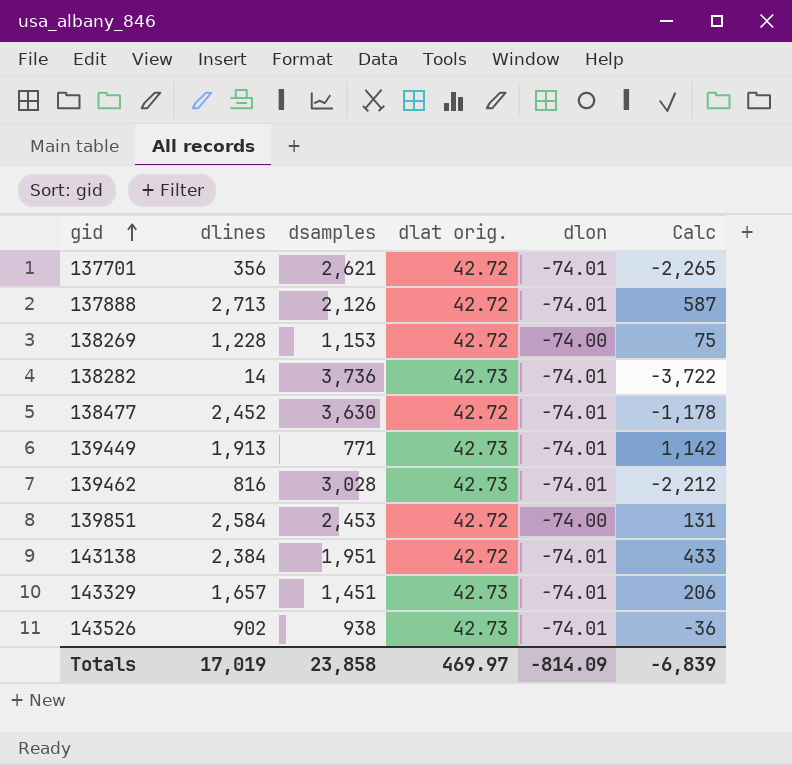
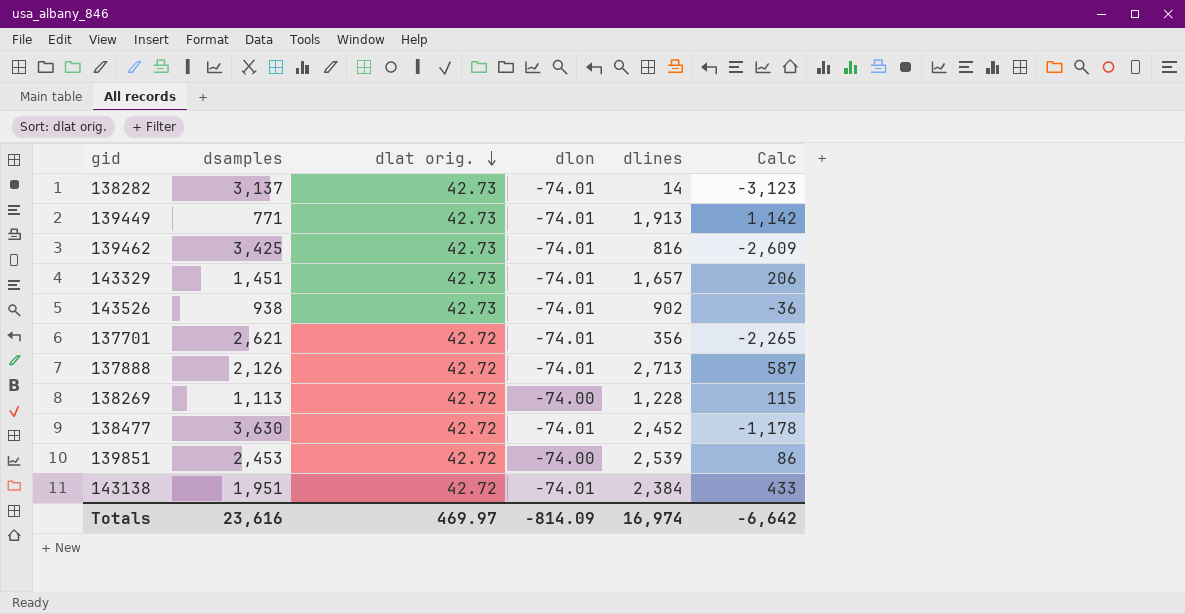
row order: gid ascending -> dlat orig. descending
column dlines | position: 2 -> 5
138282 | dsamples: 3,736 -> 3,137
138282 | Calc: -3,722 -> -3,123
139462 | dsamples: 3,028 -> 3,425
139462 | Calc: -2,212 -> -2,609
138269 | dsamples: 1,153 -> 1,113
138269 | Calc: 75 -> 115
139851 | dlines: 2,584 -> 2,539
139851 | Calc: 131 -> 86
Totals | dsamples: 23,858 -> 23,616
Totals | dlines: 17,019 -> 16,974
Totals | Calc: -6,839 -> -6,642

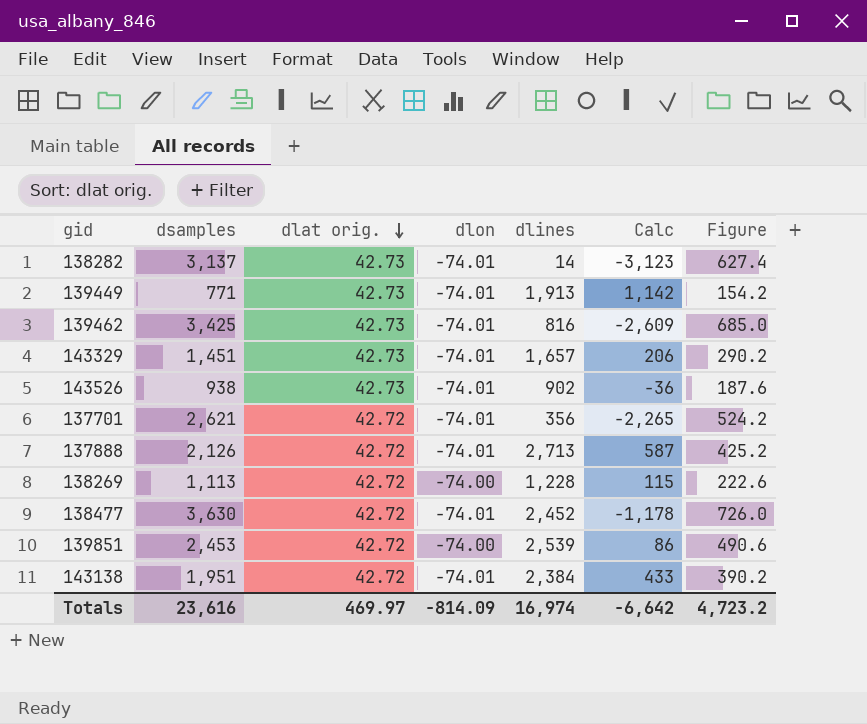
column Figure | formula: none -> [dsamples] * 0.2

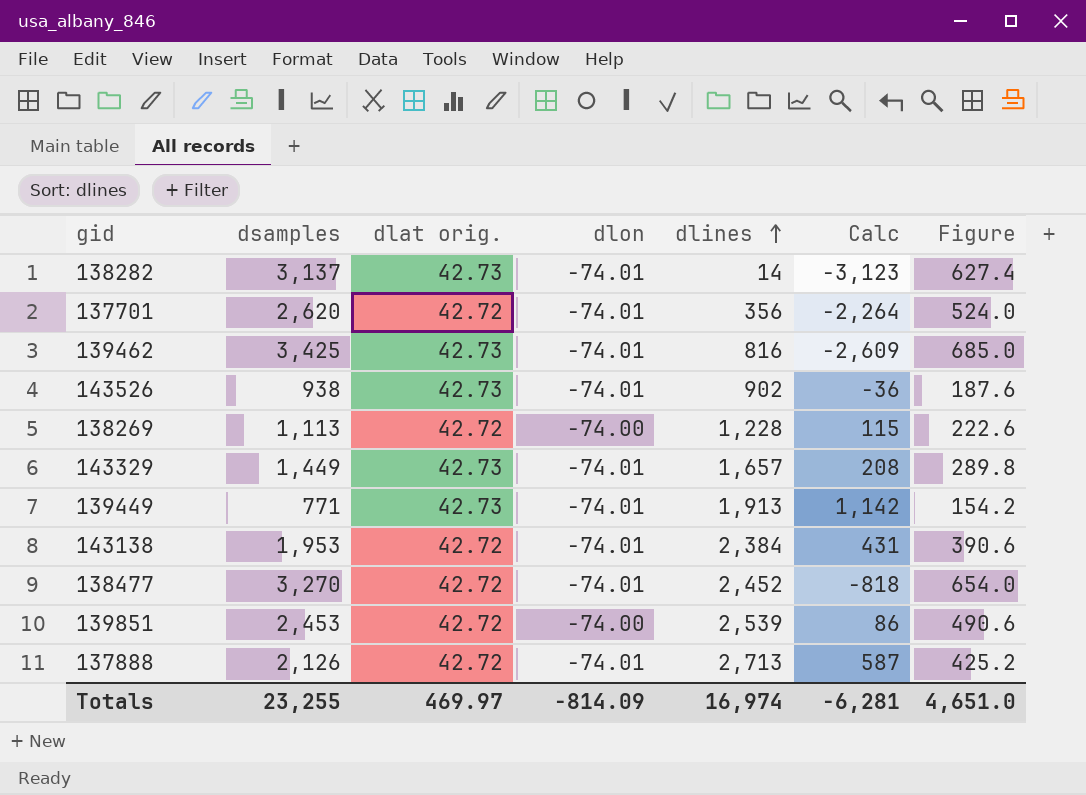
row order: dlat orig. descending -> dlines ascending
137701 | dsamples: 2,621 -> 2,620
137701 | Calc: -2,265 -> -2,264
137701 | Figure: 524.2 -> 524.0
143329 | dsamples: 1,451 -> 1,449
143329 | Calc: 206 -> 208
143329 | Figure: 290.2 -> 289.8
143138 | dsamples: 1,951 -> 1,953
143138 | Calc: 433 -> 431
143138 | Figure: 390.2 -> 390.6
138477 | dsamples: 3,630 -> 3,270
138477 | Calc: -1,178 -> -818
138477 | Figure: 726.0 -> 654.0
Totals | dsamples: 23,616 -> 23,255
Totals | Calc: -6,642 -> -6,281
Totals | Figure: 4,723.2 -> 4,651.0

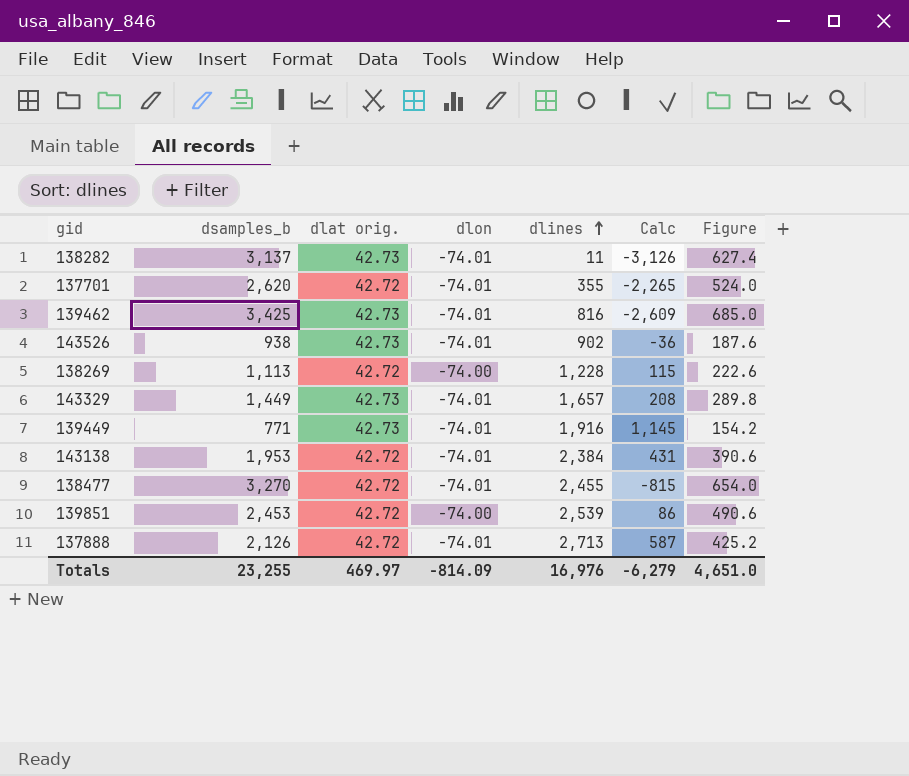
column name: dsamples -> dsamples_b
138282 | dlines: 14 -> 11
138282 | Calc: -3,123 -> -3,126
137701 | dlines: 356 -> 355
137701 | Calc: -2,264 -> -2,265
139449 | dlines: 1,913 -> 1,916
139449 | Calc: 1,142 -> 1,145
138477 | dlines: 2,452 -> 2,455
138477 | Calc: -818 -> -815
Totals | dlines: 16,974 -> 16,976
Totals | Calc: -6,281 -> -6,279

